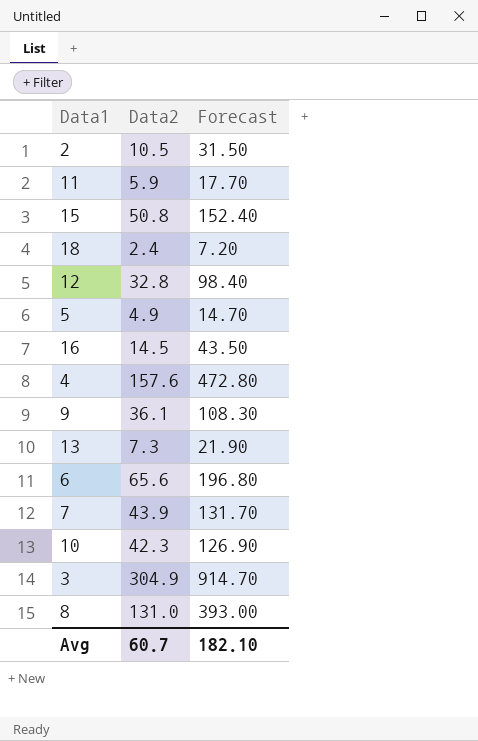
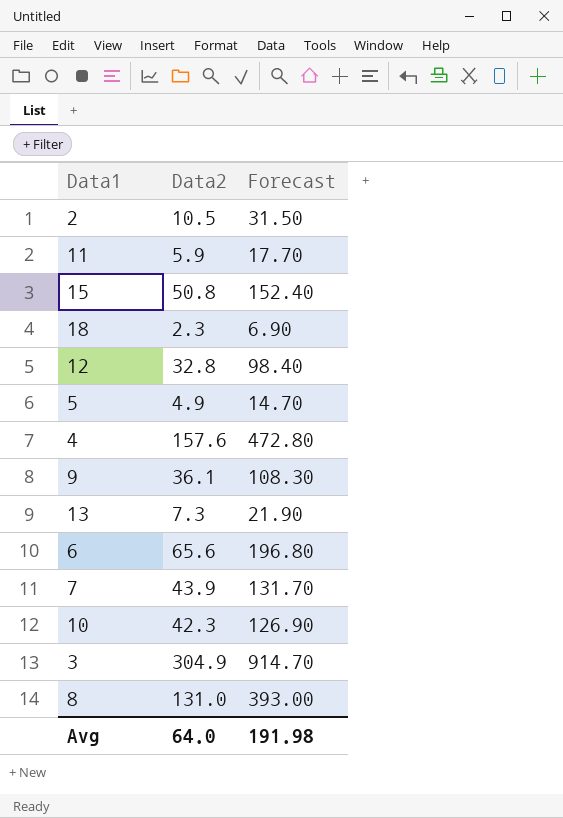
row 16: 14.5 | 43.50 -> none
18 | Data2: 2.4 -> 2.3
18 | Forecast: 7.20 -> 6.90
Avg | Data2: 60.7 -> 64.0
Avg | Forecast: 182.10 -> 191.98

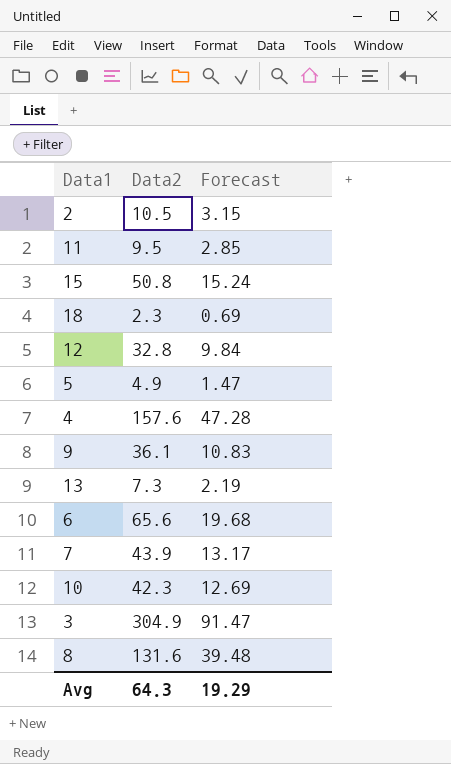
column Forecast | formula: [Data2] * 3 -> [Data2] * 0.3
11 | Data2: 5.9 -> 9.5
8 | Data2: 131.0 -> 131.6
Avg | Data2: 64.0 -> 64.3
Avg | Forecast: 191.98 -> 19.29

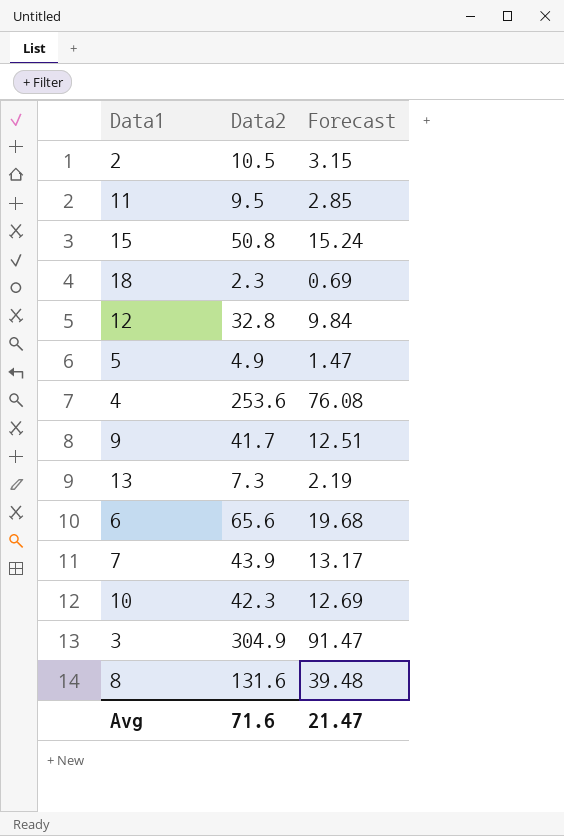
4 | Data2: 157.6 -> 253.6
4 | Forecast: 47.28 -> 76.08
9 | Data2: 36.1 -> 41.7
9 | Forecast: 10.83 -> 12.51
Avg | Data2: 64.3 -> 71.6
Avg | Forecast: 19.29 -> 21.47

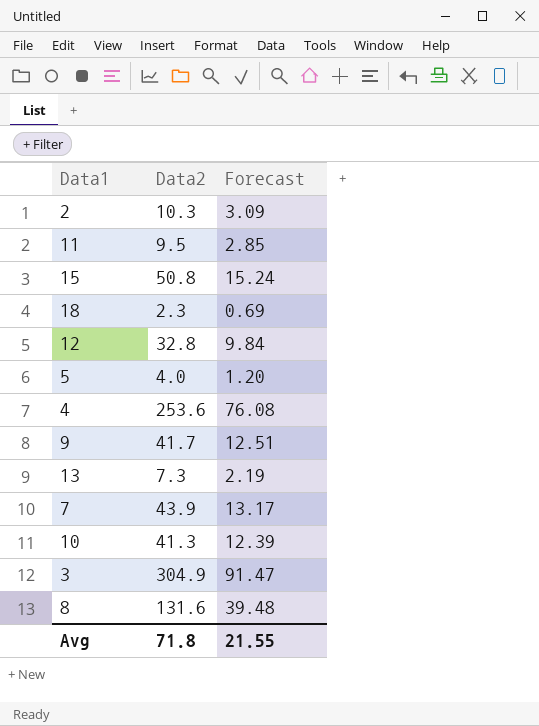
row 6: 65.6 | 19.68 -> none
2 | Data2: 10.5 -> 10.3
2 | Forecast: 3.15 -> 3.09
5 | Data2: 4.9 -> 4.0
5 | Forecast: 1.47 -> 1.20
10 | Data2: 42.3 -> 41.3
10 | Forecast: 12.69 -> 12.39
Avg | Data2: 71.6 -> 71.8
Avg | Forecast: 21.47 -> 21.55

